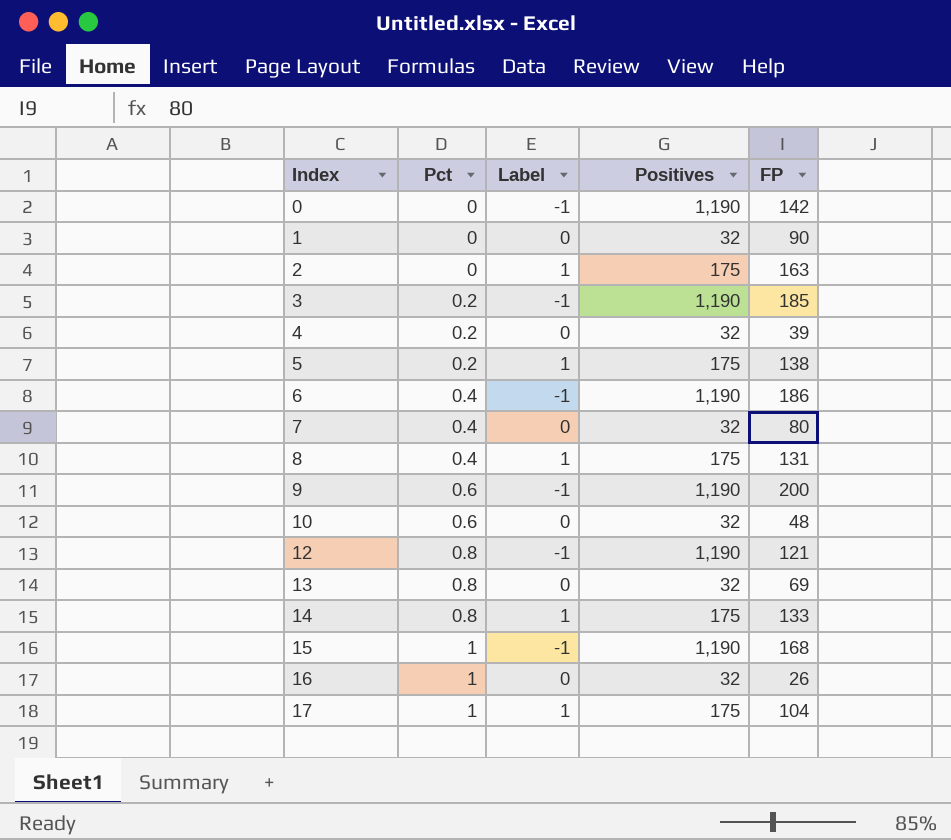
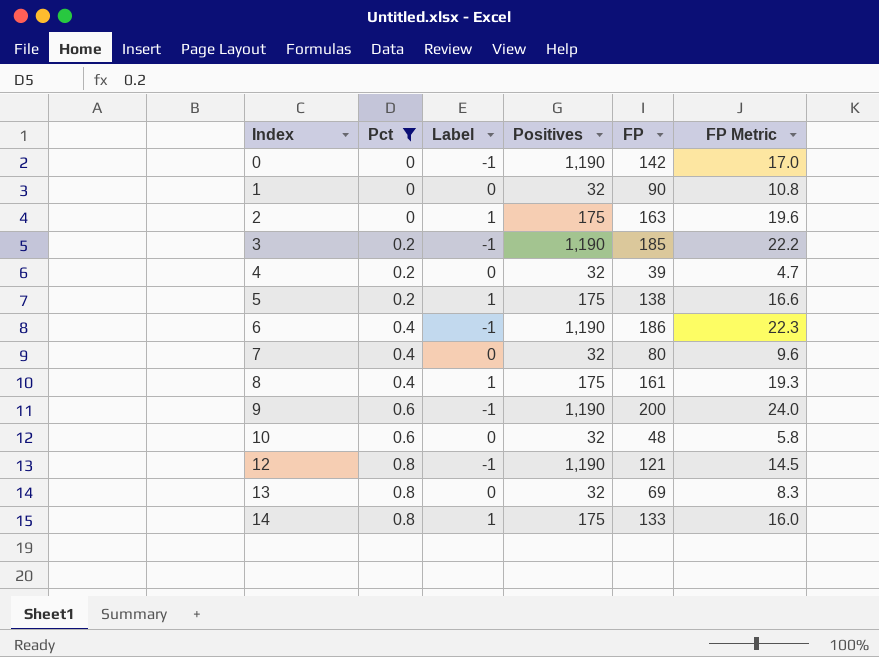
filter: none -> Pct != 1
column FP Metric | formula: none -> [FP] * 0.12
8 | FP: 131 -> 161

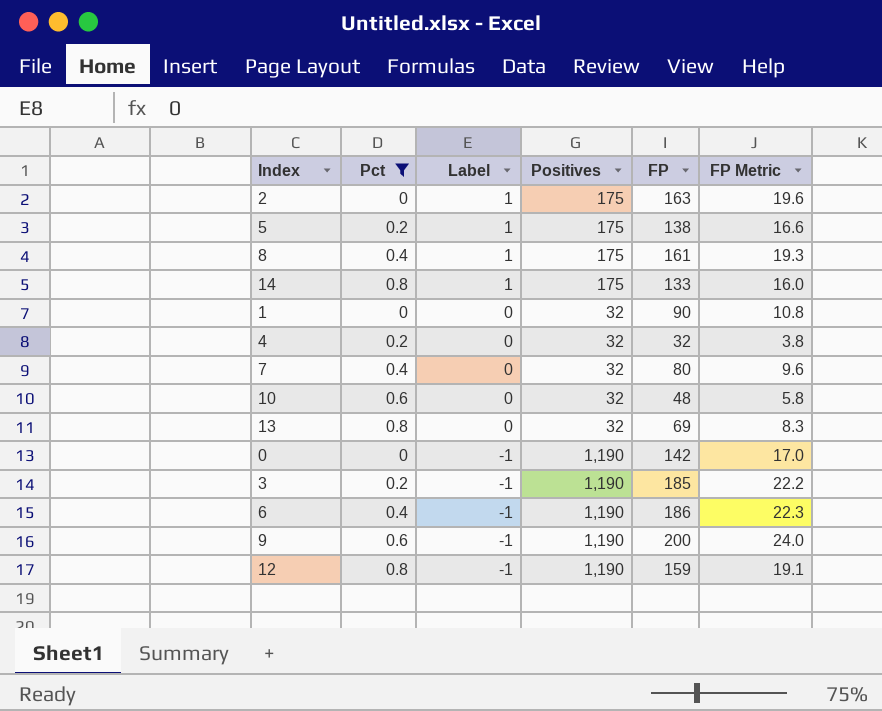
row order: Index ascending -> Label descending
4 | FP: 39 -> 32
4 | FP Metric: 4.7 -> 3.8
12 | FP: 121 -> 159
12 | FP Metric: 14.5 -> 19.1

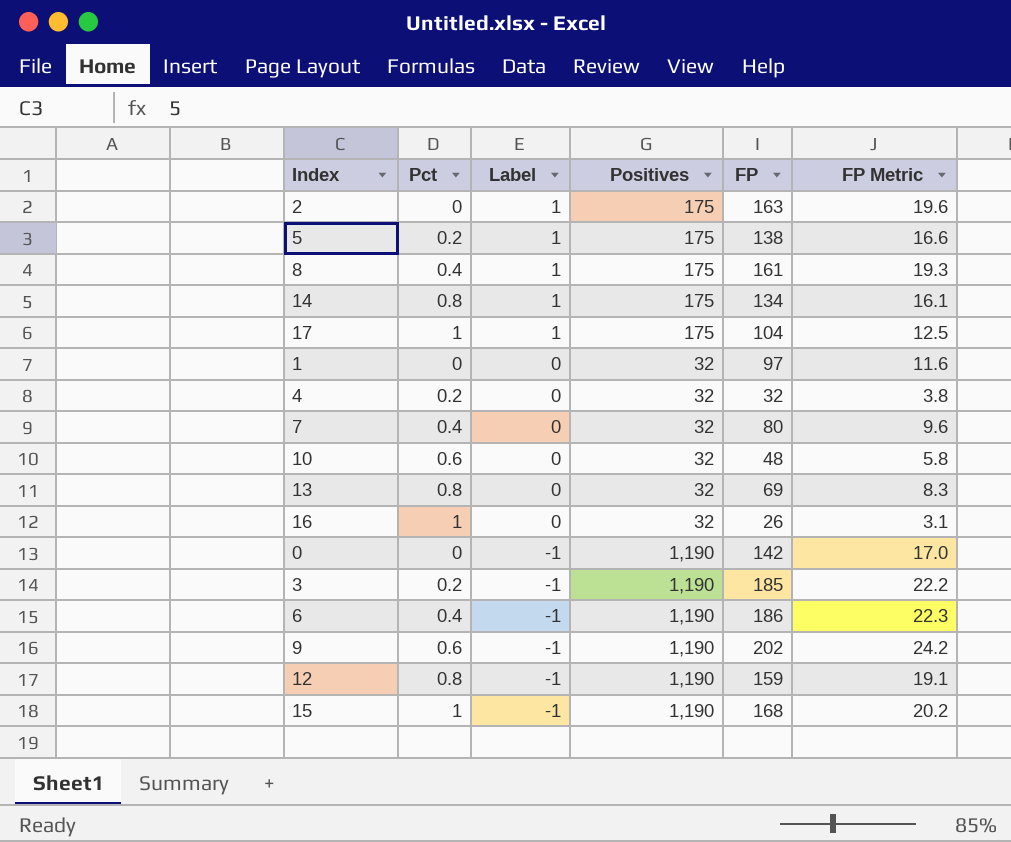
filter: Pct != 1 -> none
14 | FP: 133 -> 134
14 | FP Metric: 16.0 -> 16.1
1 | FP: 90 -> 97
1 | FP Metric: 10.8 -> 11.6
9 | FP: 200 -> 202
9 | FP Metric: 24.0 -> 24.2

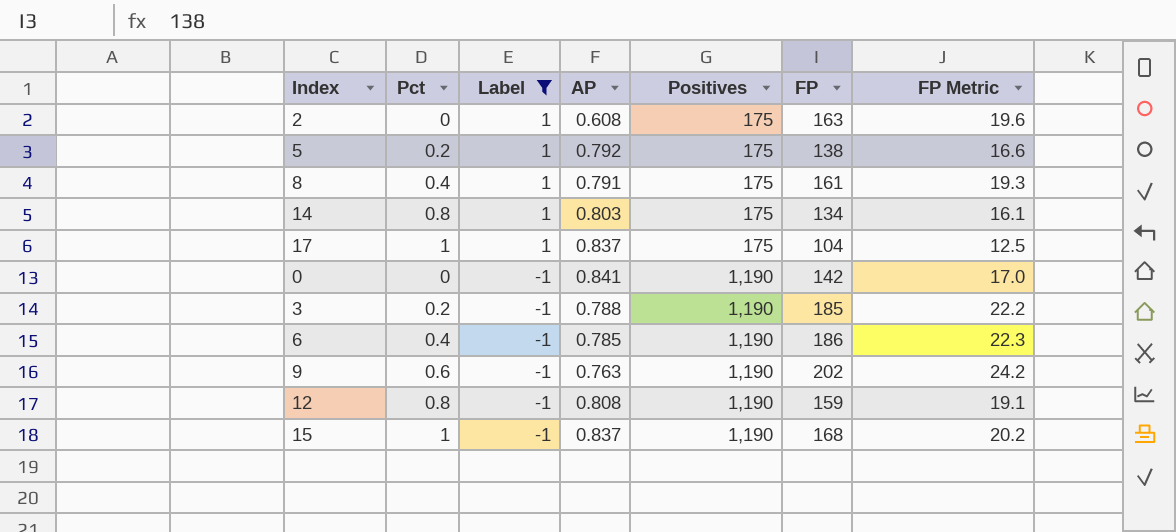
filter: none -> Label != 0
column AP | position: none -> 4

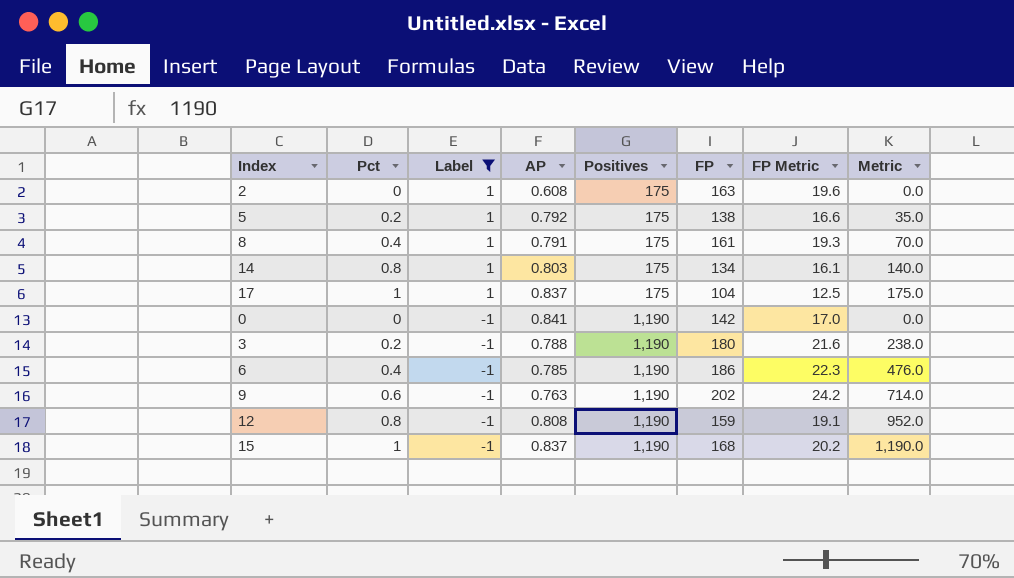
column Metric | formula: none -> [Pct] * [Positives]
3 | FP: 185 -> 180
3 | FP Metric: 22.2 -> 21.6

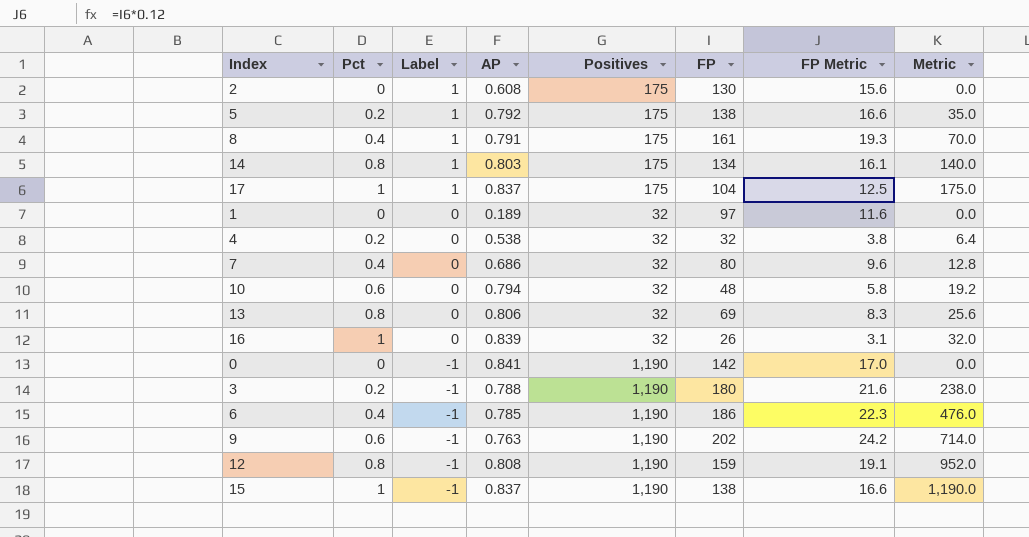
filter: Label != 0 -> none
2 | FP: 163 -> 130
2 | FP Metric: 19.6 -> 15.6
15 | FP: 168 -> 138
15 | FP Metric: 20.2 -> 16.6

